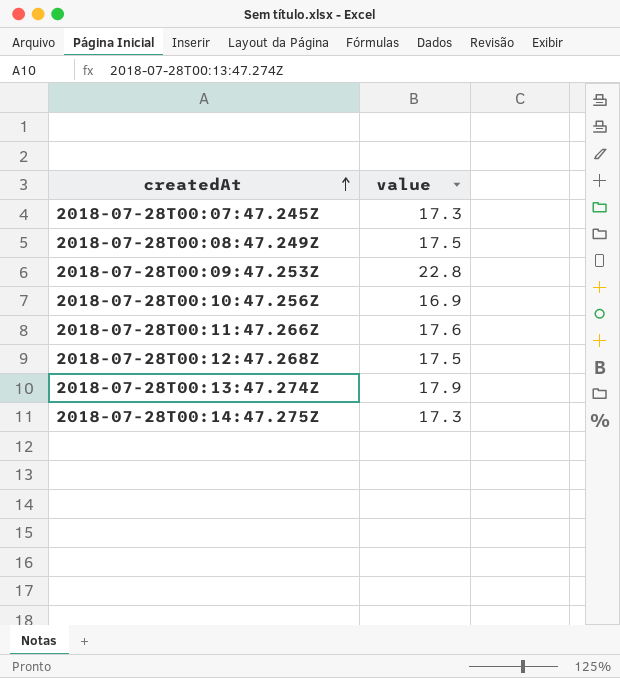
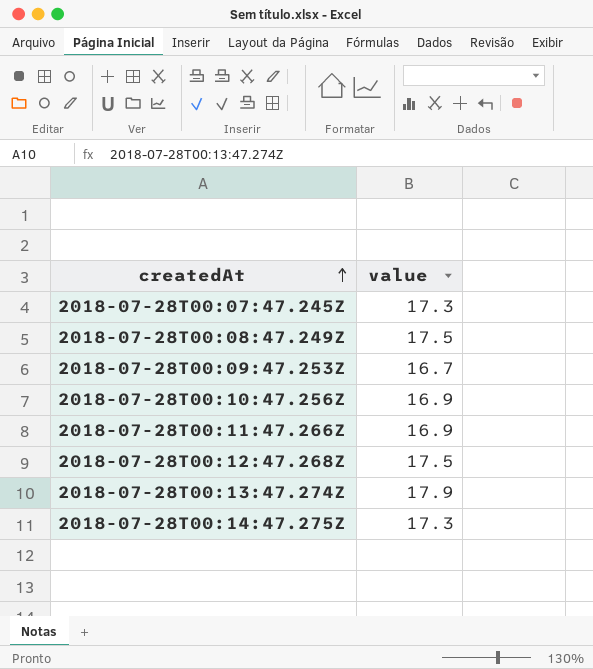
2018-07-28T00:09:47.253Z | value: 22.8 -> 16.7
2018-07-28T00:11:47.266Z | value: 17.6 -> 16.9

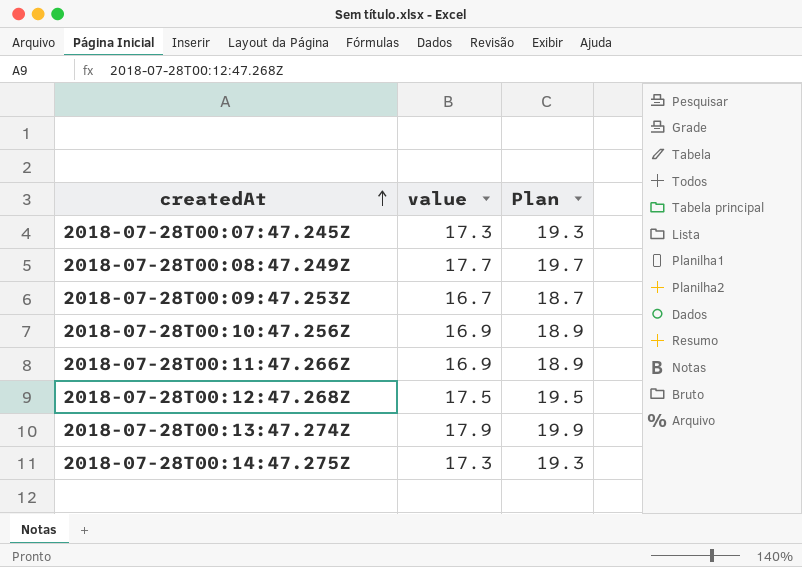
column Plan | formula: none -> [value] + 2
2018-07-28T00:08:47.249Z | value: 17.5 -> 17.7

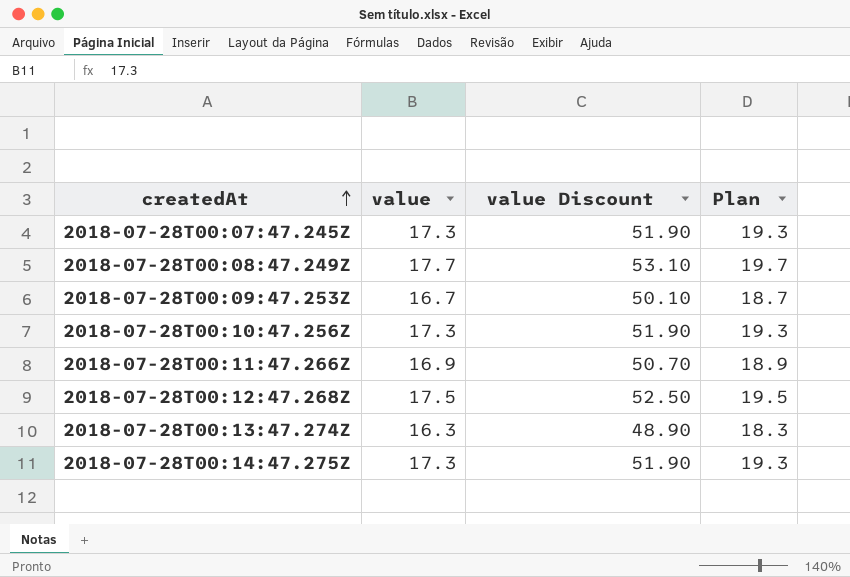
column value Discount | formula: none -> [value] * 3
2018-07-28T00:10:47.256Z | value: 16.9 -> 17.3
2018-07-28T00:10:47.256Z | Plan: 18.9 -> 19.3
2018-07-28T00:13:47.274Z | value: 17.9 -> 16.3
2018-07-28T00:13:47.274Z | Plan: 19.9 -> 18.3

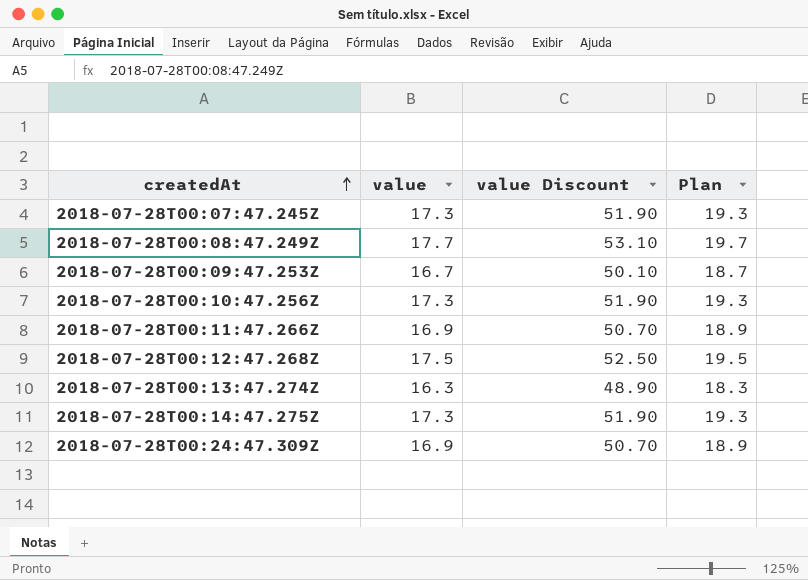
row 2018-07-28T00:24:47.309Z: none -> 16.9 | 50.70 | 18.9

